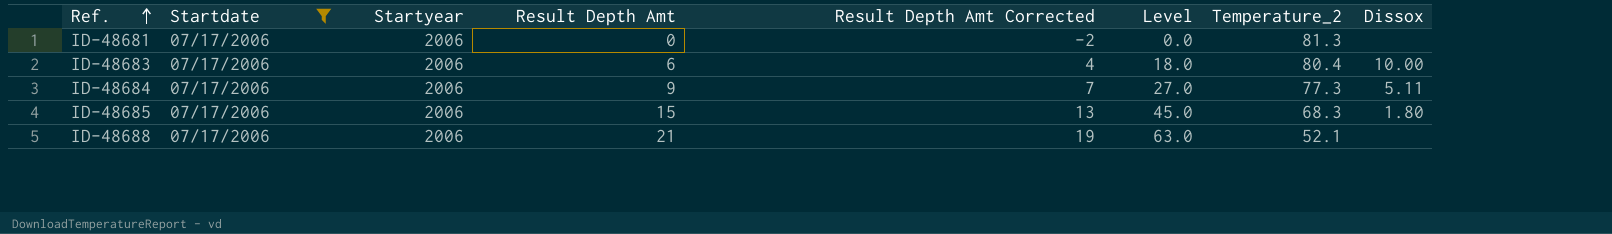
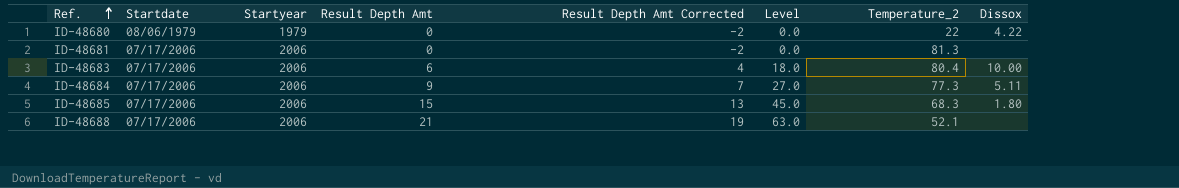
filter: Startdate = 07/17/2006 -> none

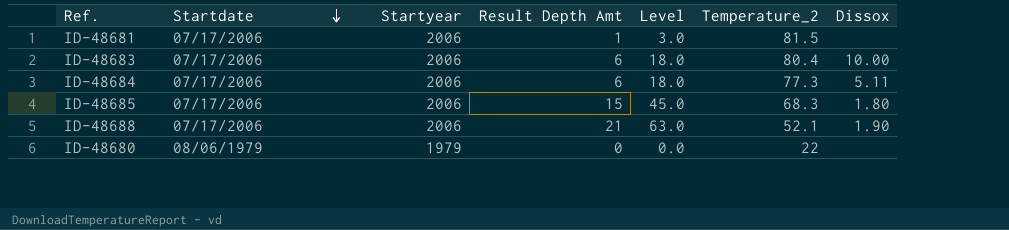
row order: Ref. ascending -> Startdate descending
column Result Depth Amt Corrected | formula: [Result Depth Amt] - 2 -> none
ID-48681 | Result Depth Amt: 0 -> 1
ID-48681 | Level: 0.0 -> 3.0
ID-48681 | Temperature_2: 81.3 -> 81.5
ID-48684 | Result Depth Amt: 9 -> 6
ID-48684 | Level: 27.0 -> 18.0
ID-48688 | Dissox: none -> 1.90
ID-48680 | Dissox: 4.22 -> none

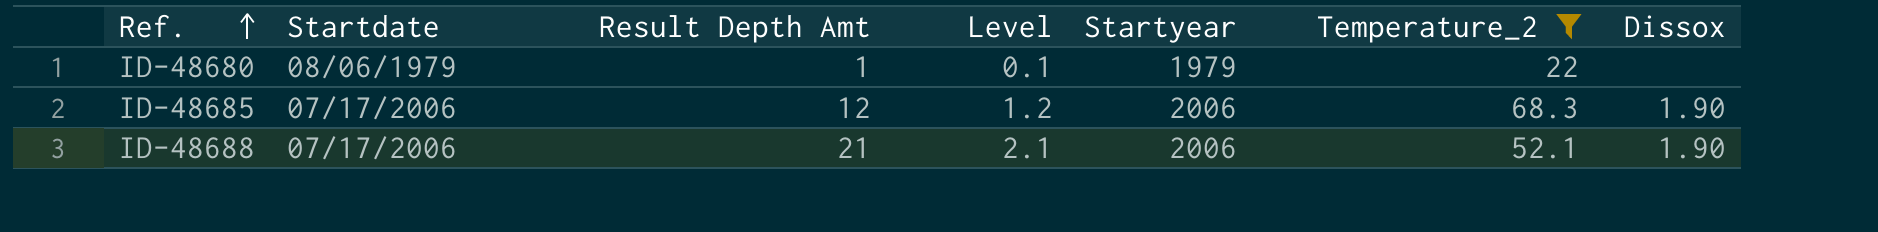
filter: none -> Temperature_2 <= 68.3
row order: Startdate descending -> Ref. ascending
column Level | formula: [Result Depth Amt] * 3 -> [Result Depth Amt] * 0.1
column Startyear | position: 3 -> 5
ID-48680 | Result Depth Amt: 0 -> 1
ID-48685 | Result Depth Amt: 15 -> 12
ID-48685 | Dissox: 1.80 -> 1.90

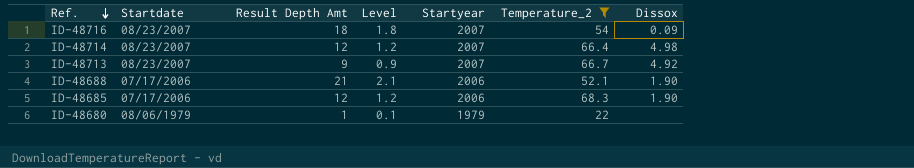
row order: Ref. ascending -> Ref. descending
row ID-48716: none -> 08/23/2007 | 18 | 1.8 | 2007 | 54 | 0.09
row ID-48714: none -> 08/23/2007 | 12 | 1.2 | 2007 | 66.4 | 4.98
row ID-48713: none -> 08/23/2007 | 9 | 0.9 | 2007 | 66.7 | 4.92

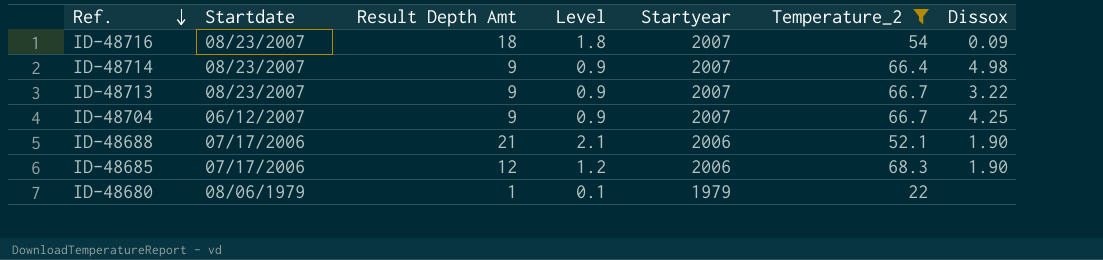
ID-48714 | Result Depth Amt: 12 -> 9
ID-48714 | Level: 1.2 -> 0.9
ID-48713 | Dissox: 4.92 -> 3.22
row ID-48704: none -> 06/12/2007 | 9 | 0.9 | 2007 | 66.7 | 4.25

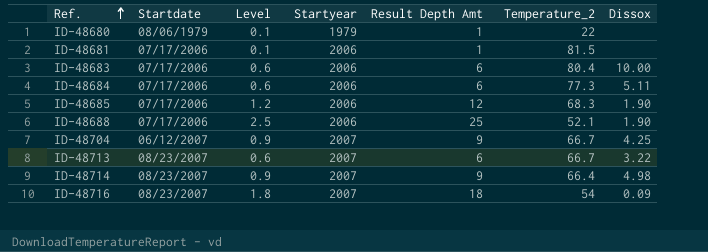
filter: Temperature_2 <= 68.3 -> none
row order: Ref. descending -> Ref. ascending
column Result Depth Amt | position: 3 -> 5
ID-48688 | Level: 2.1 -> 2.5
ID-48688 | Result Depth Amt: 21 -> 25
ID-48713 | Level: 0.9 -> 0.6
ID-48713 | Result Depth Amt: 9 -> 6

